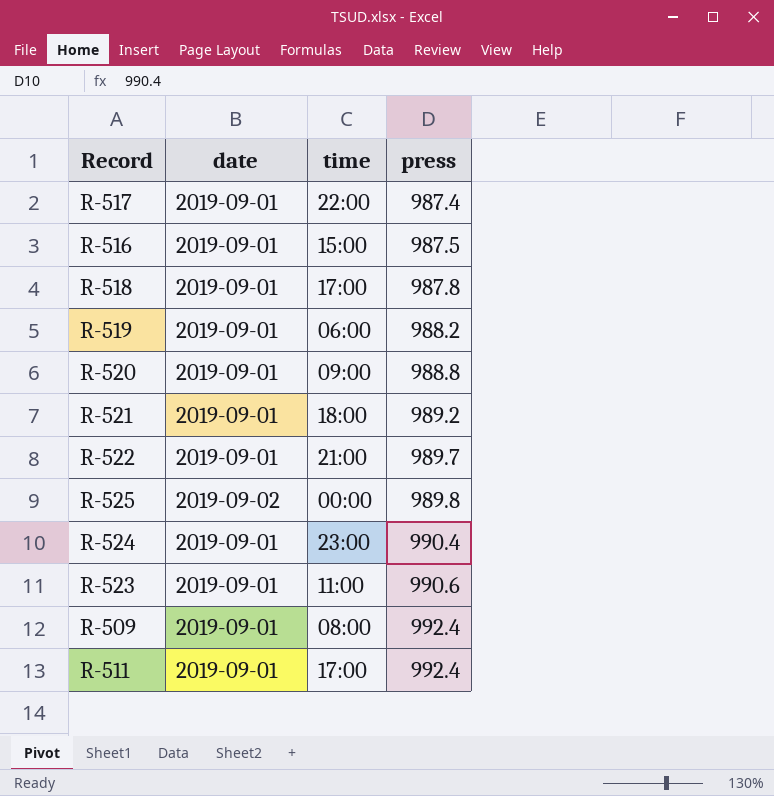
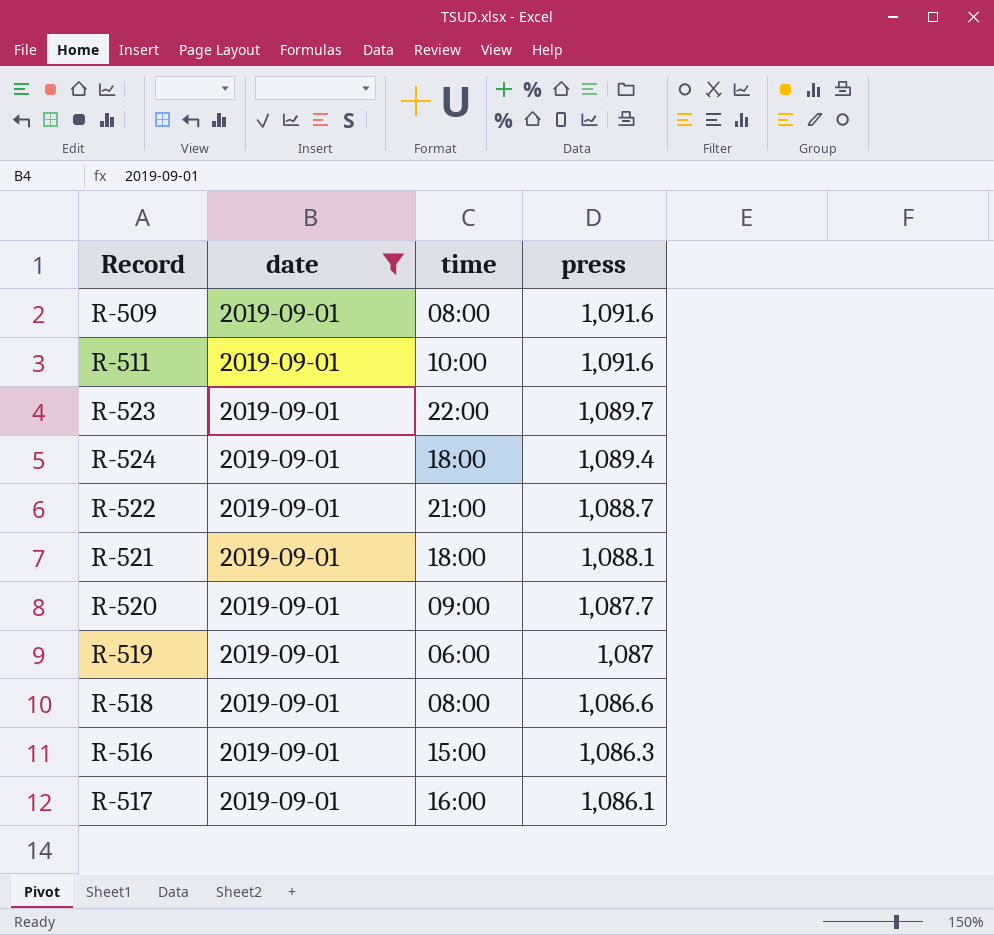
filter: none -> date = 2019-09-01
row order: press ascending -> press descending
R-509 | press: 992.4 -> 1,091.6
R-511 | time: 17:00 -> 10:00
R-511 | press: 992.4 -> 1,091.6
R-523 | time: 11:00 -> 22:00
R-523 | press: 990.6 -> 1,089.7
R-524 | time: 23:00 -> 18:00
R-524 | press: 990.4 -> 1,089.4
R-522 | press: 989.7 -> 1,088.7
R-521 | press: 989.2 -> 1,088.1
R-520 | press: 988.8 -> 1,087.7
R-519 | press: 988.2 -> 1,087
R-518 | time: 17:00 -> 08:00
R-518 | press: 987.8 -> 1,086.6
R-516 | press: 987.5 -> 1,086.3
R-517 | time: 22:00 -> 16:00
R-517 | press: 987.4 -> 1,086.1

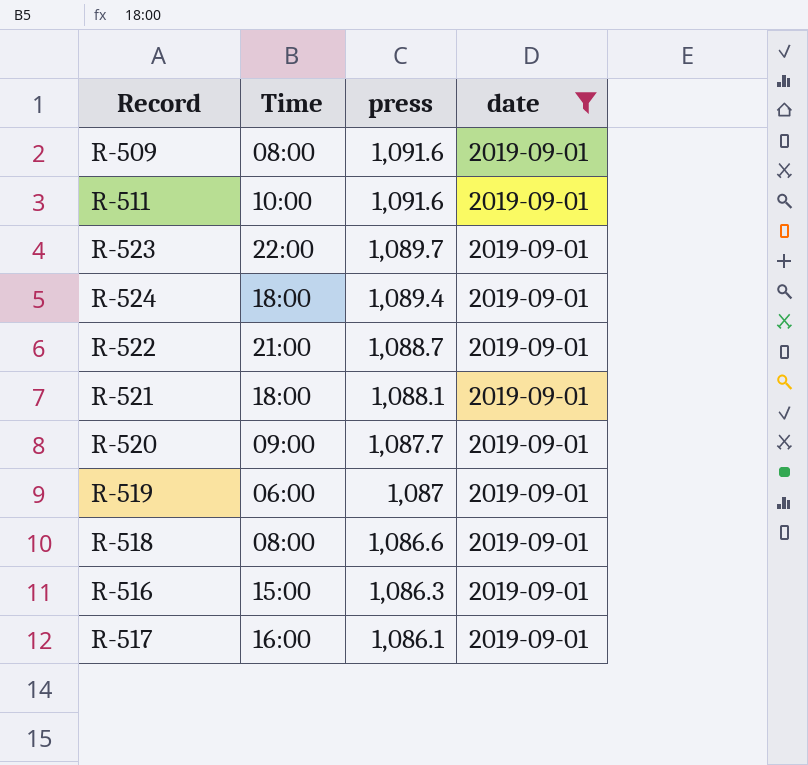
column name: time -> Time
column date | position: 2 -> 4

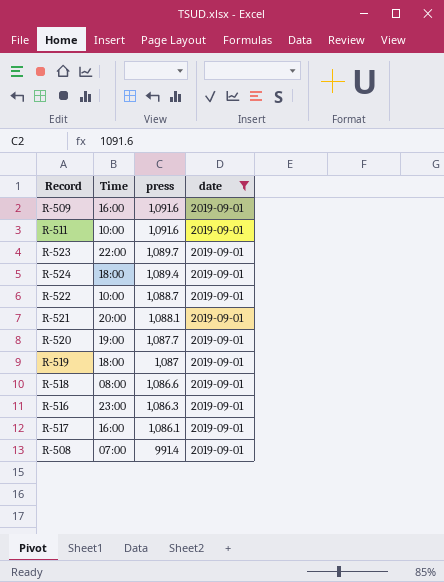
R-509 | Time: 08:00 -> 16:00
R-522 | Time: 21:00 -> 10:00
R-521 | Time: 18:00 -> 20:00
R-520 | Time: 09:00 -> 19:00
R-519 | Time: 06:00 -> 18:00
R-516 | Time: 15:00 -> 23:00
row R-508: none -> 07:00 | 991.4 | 2019-09-01

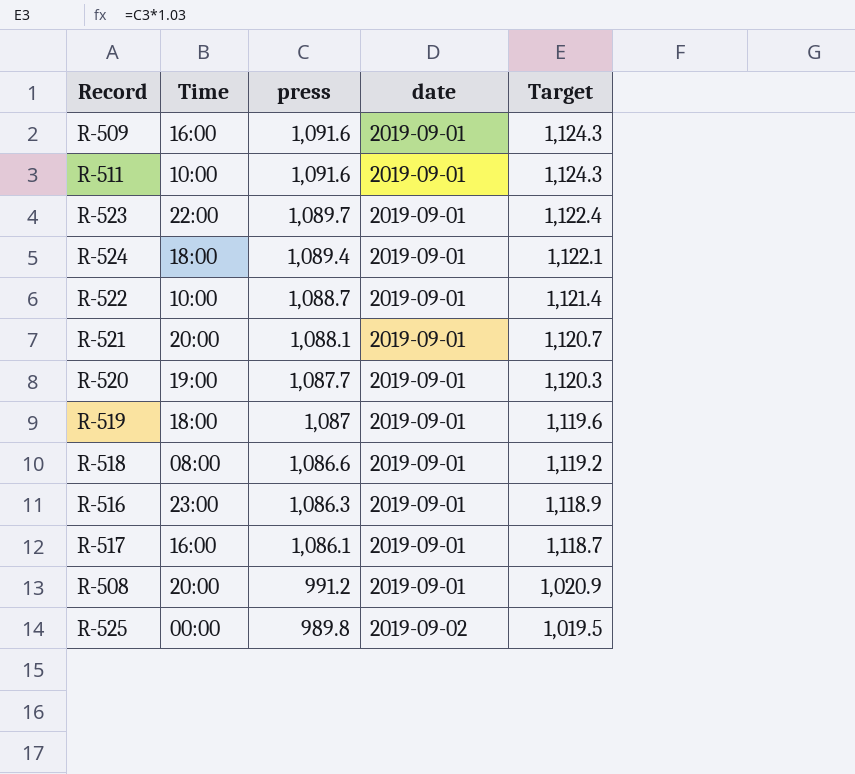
filter: date = 2019-09-01 -> none
column Target | formula: none -> [press] * 1.03
R-508 | Time: 07:00 -> 20:00
R-508 | press: 991.4 -> 991.2

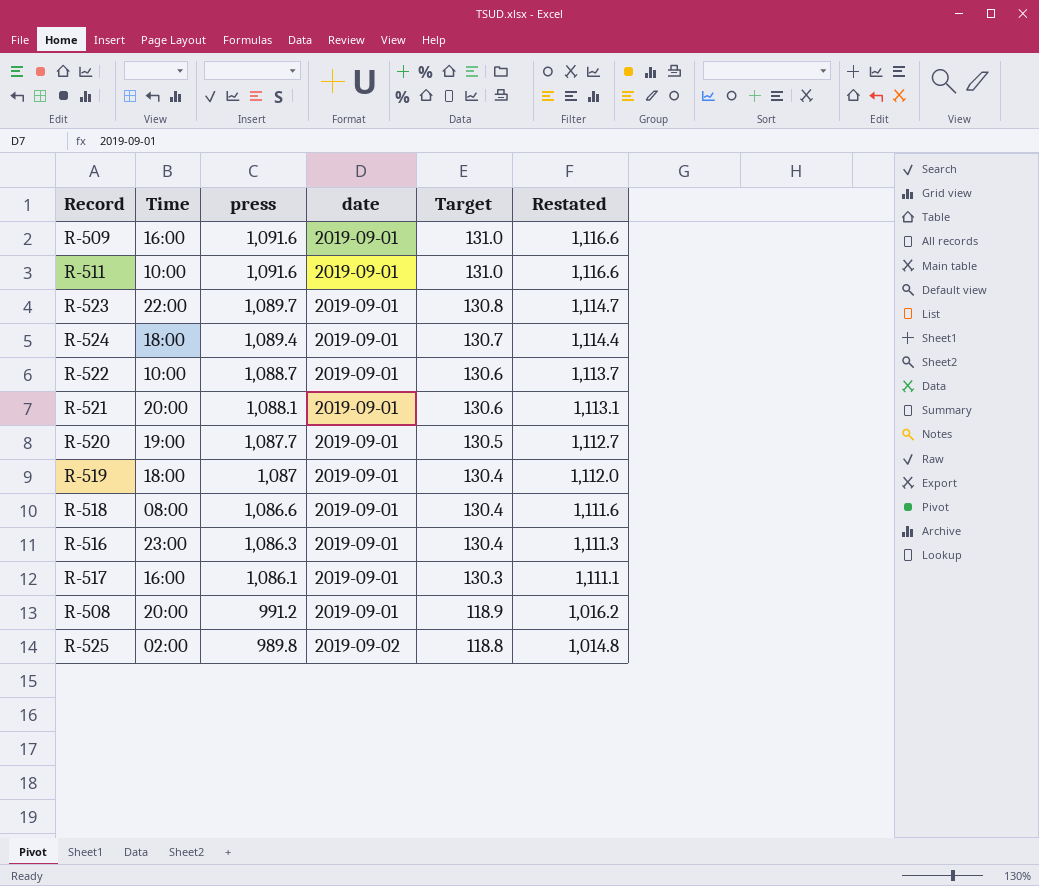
column Target | formula: [press] * 1.03 -> [press] * 0.12
column Restated | formula: none -> [press] + 25
R-525 | Time: 00:00 -> 02:00

